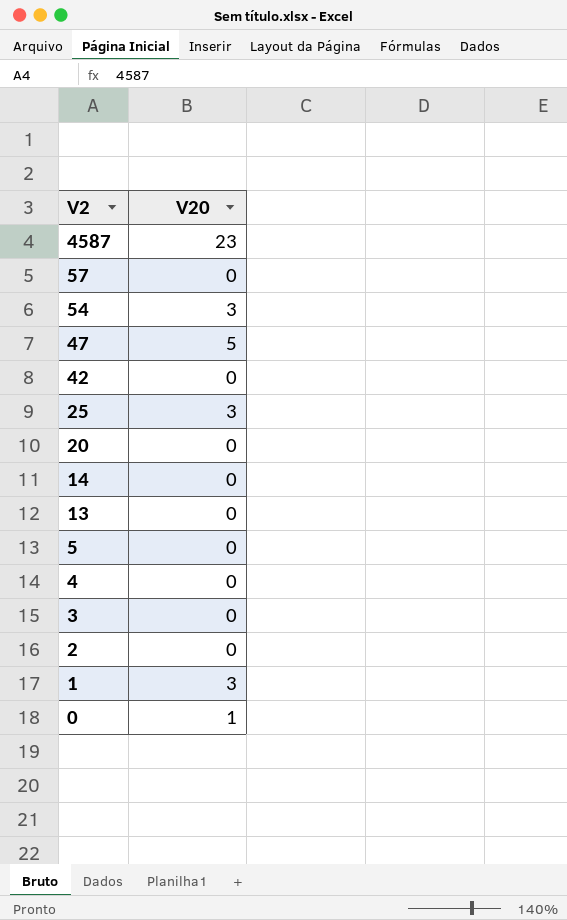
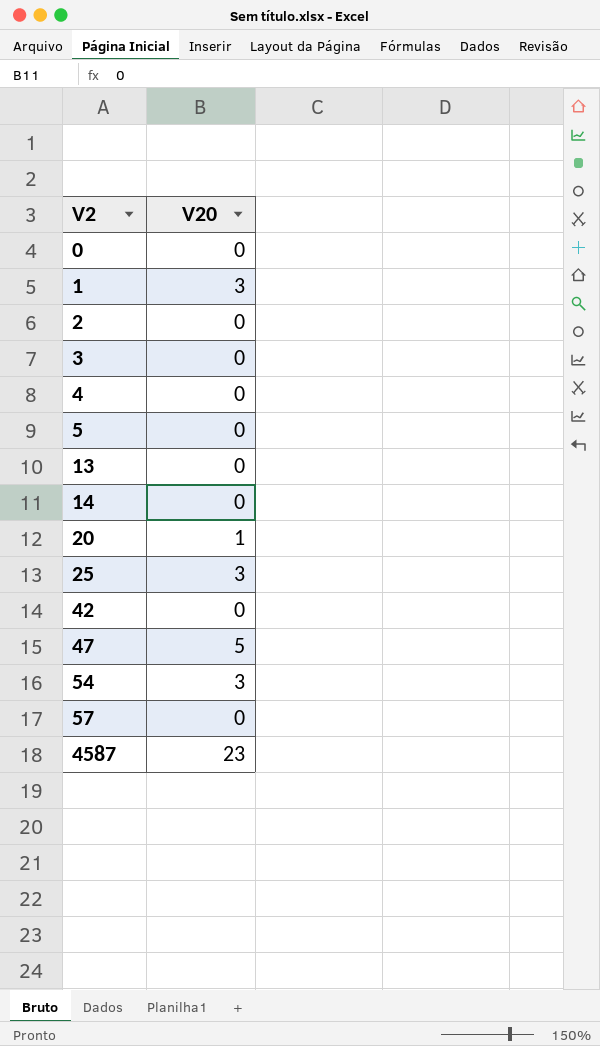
row order: V2 descending -> V2 ascending
0 | V20: 1 -> 0
20 | V20: 0 -> 1

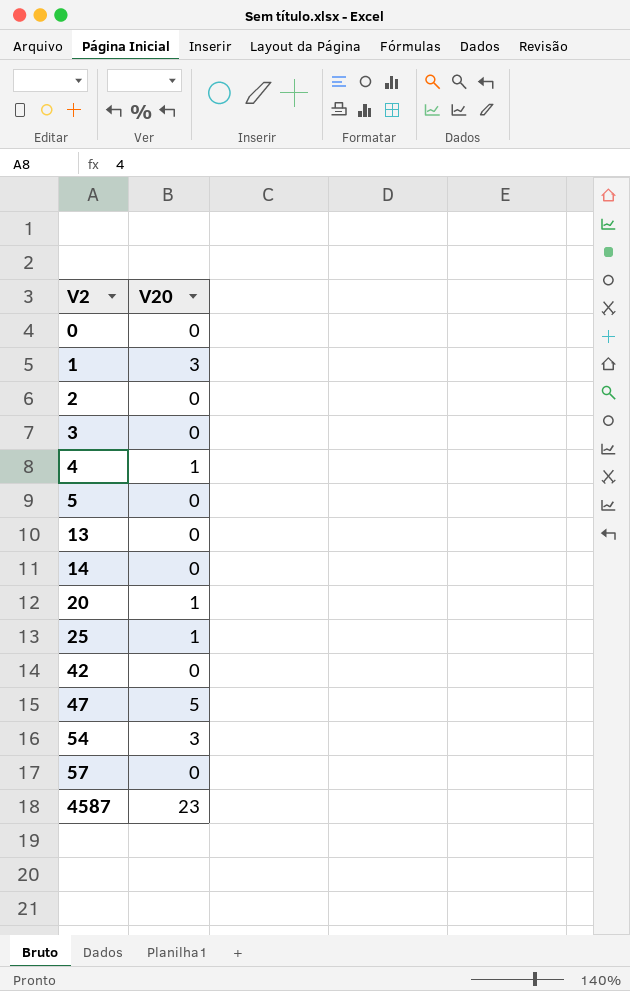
4 | V20: 0 -> 1
25 | V20: 3 -> 1

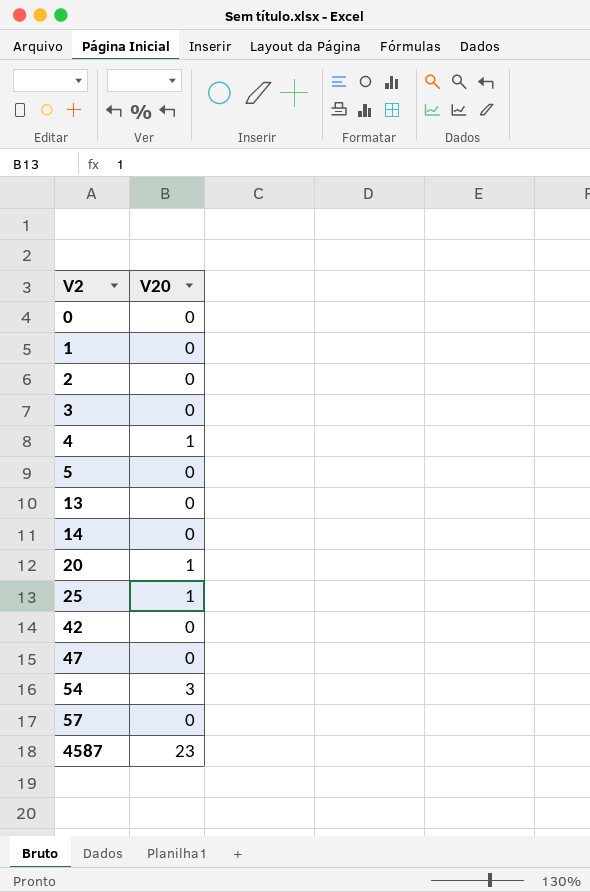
1 | V20: 3 -> 0
47 | V20: 5 -> 0

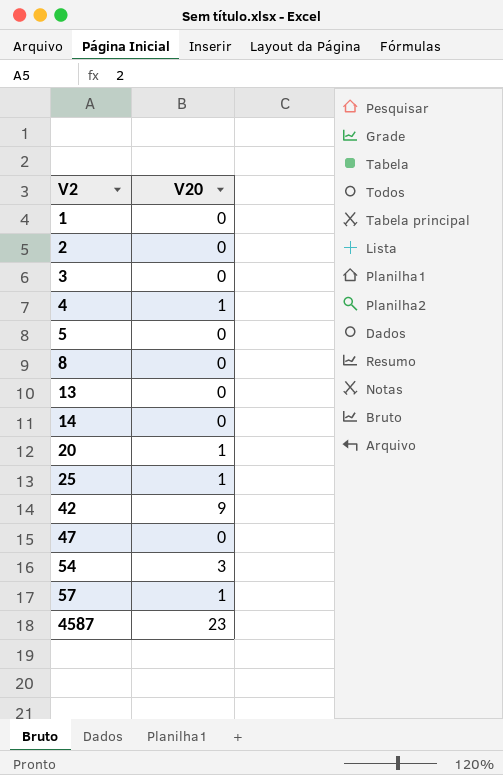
row 0: 0 -> none
row 8: none -> 0
42 | V20: 0 -> 9
57 | V20: 0 -> 1

